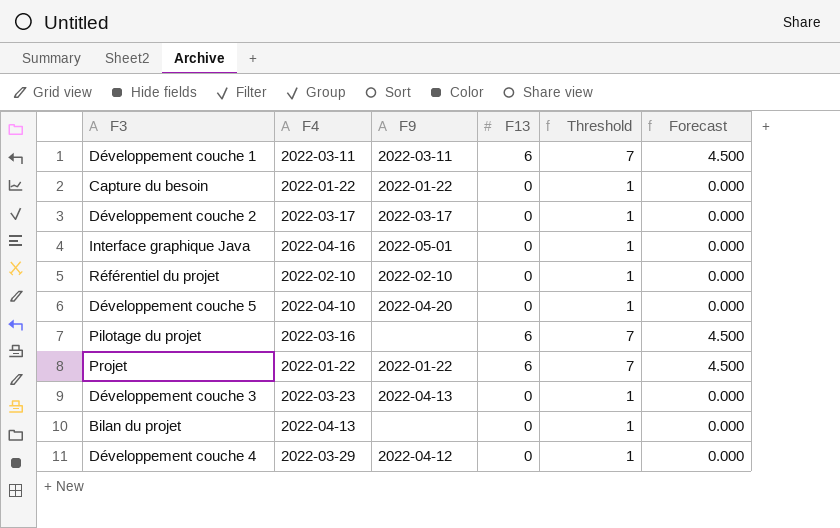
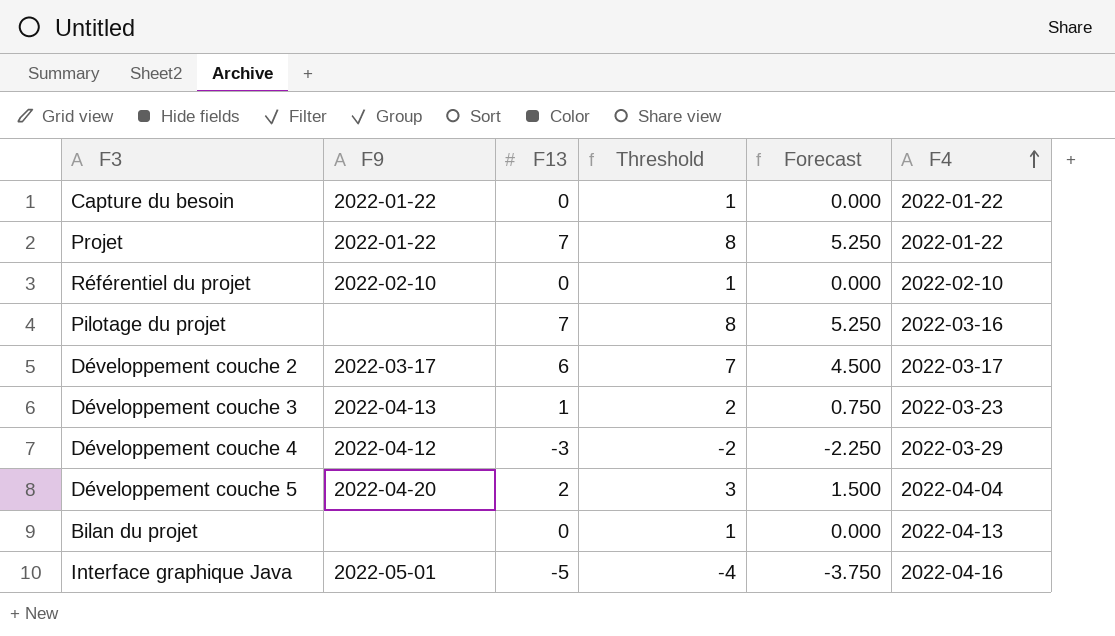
row order: none -> F4 ascending
column F4 | position: 2 -> 6
row Développement couche 1: 2022-03-11 | 2022-03-11 | 6 | 7 | 4.500 -> none
Projet | F13: 6 -> 7
Projet | Threshold: 7 -> 8
Projet | Forecast: 4.500 -> 5.250
Pilotage du projet | F13: 6 -> 7
Pilotage du projet | Threshold: 7 -> 8
Pilotage du projet | Forecast: 4.500 -> 5.250
Développement couche 2 | F13: 0 -> 6
Développement couche 2 | Threshold: 1 -> 7
Développement couche 2 | Forecast: 0.000 -> 4.500
Développement couche 3 | F13: 0 -> 1
Développement couche 3 | Threshold: 1 -> 2
Développement couche 3 | Forecast: 0.000 -> 0.750
Développement couche 4 | F13: 0 -> -3
Développement couche 4 | Threshold: 1 -> -2
Développement couche 4 | Forecast: 0.000 -> -2.250
Développement couche 5 | F13: 0 -> 2
Développement couche 5 | Threshold: 1 -> 3
Développement couche 5 | Forecast: 0.000 -> 1.500
Développement couche 5 | F4: 2022-04-10 -> 2022-04-04
Interface graphique Java | F13: 0 -> -5
Interface graphique Java | Threshold: 1 -> -4
Interface graphique Java | Forecast: 0.000 -> -3.750

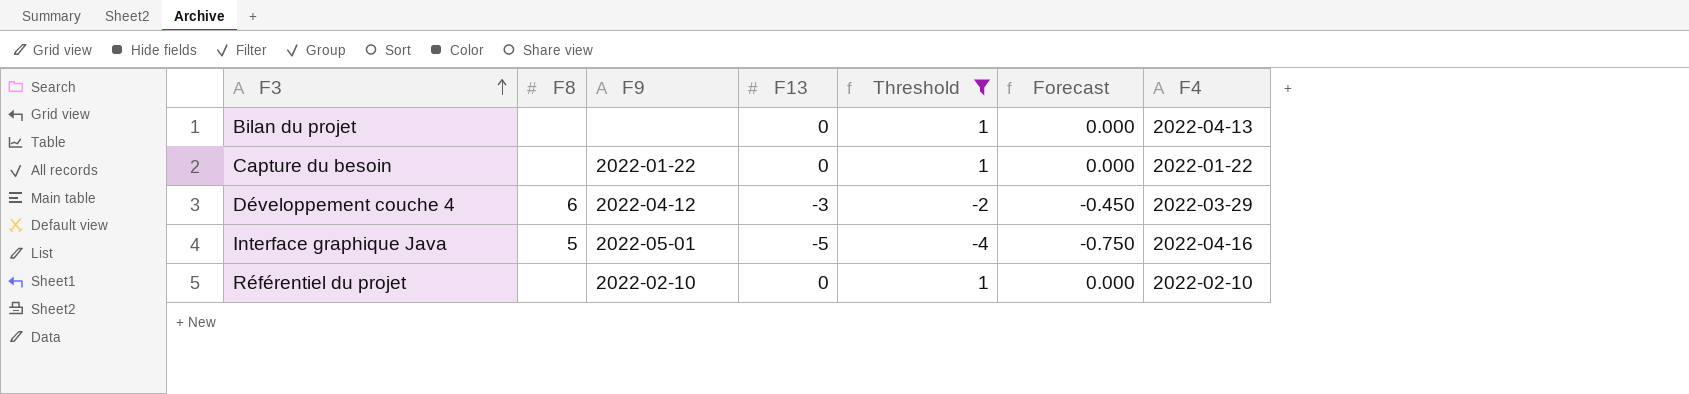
filter: none -> Threshold <= 1
row order: F4 ascending -> F3 ascending
column F8 | position: none -> 2
column Forecast | formula: [F13] * 0.75 -> [F13] * 0.15

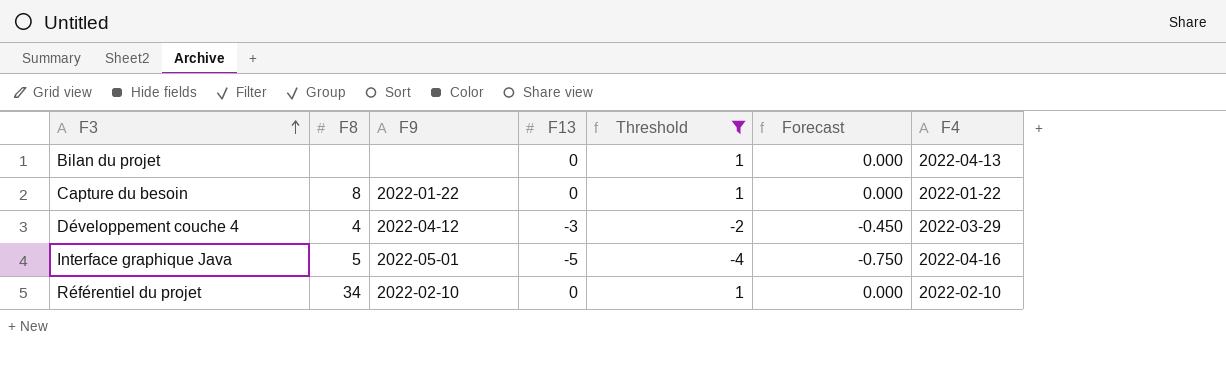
Capture du besoin | F8: none -> 8
Développement couche 4 | F8: 6 -> 4
Référentiel du projet | F8: none -> 34

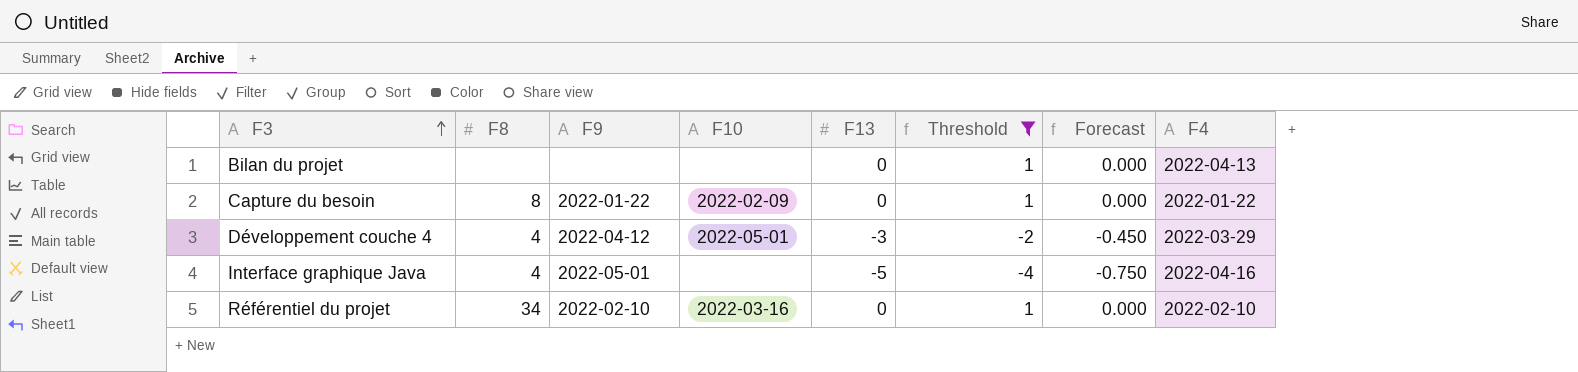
column F10 | position: none -> 4
Interface graphique Java | F8: 5 -> 4

